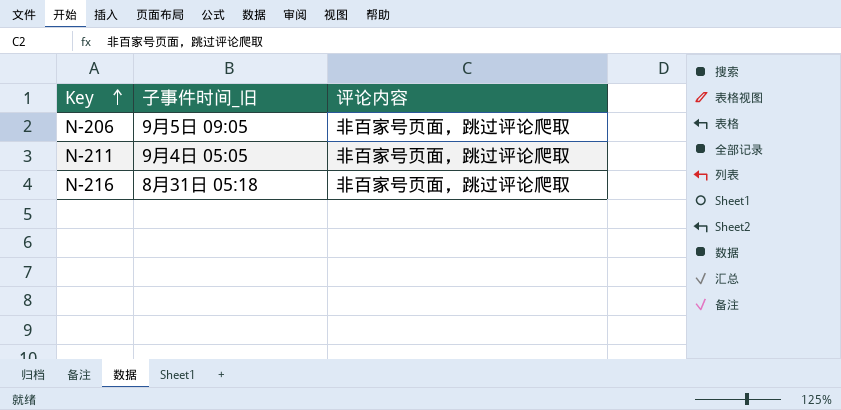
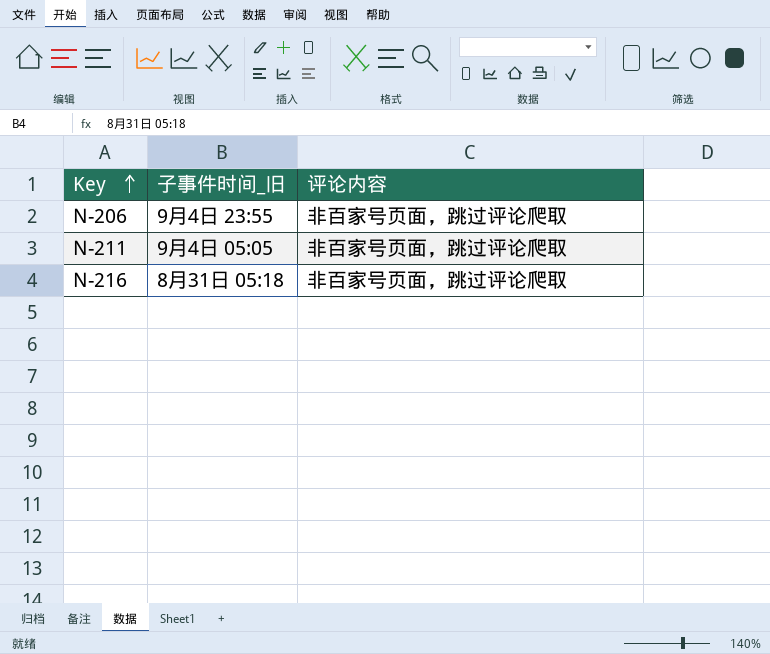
N-206 | 子事件时间_旧: 9月5日 09:05 -> 9月4日 23:55

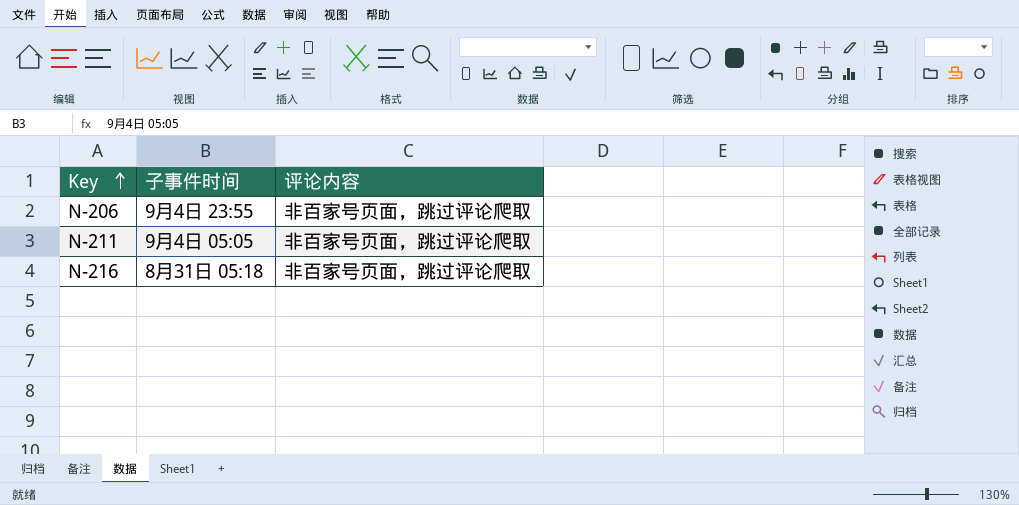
column name: 子事件时间_旧 -> 子事件时间

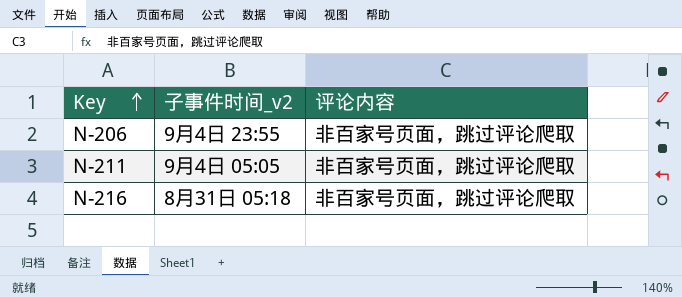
column name: 子事件时间 -> 子事件时间_v2

